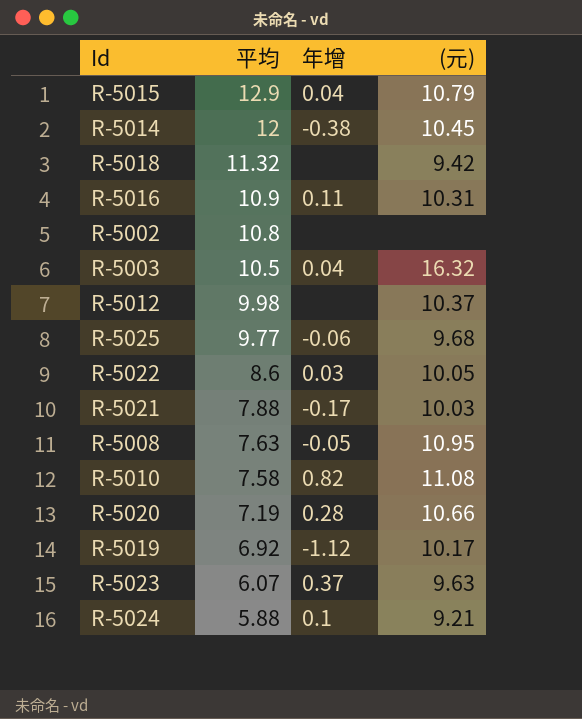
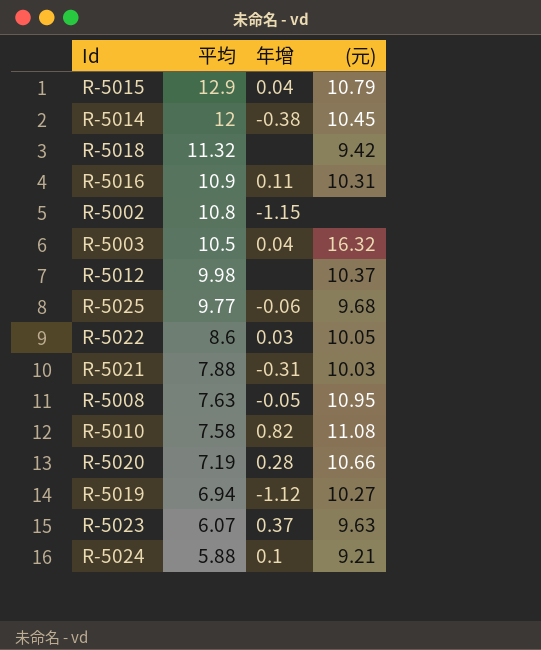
R-5002 | 年增: none -> -1.15
R-5021 | 年增: -0.17 -> -0.31
R-5019 | 平均: 6.92 -> 6.94
R-5019 | (元): 10.17 -> 10.27

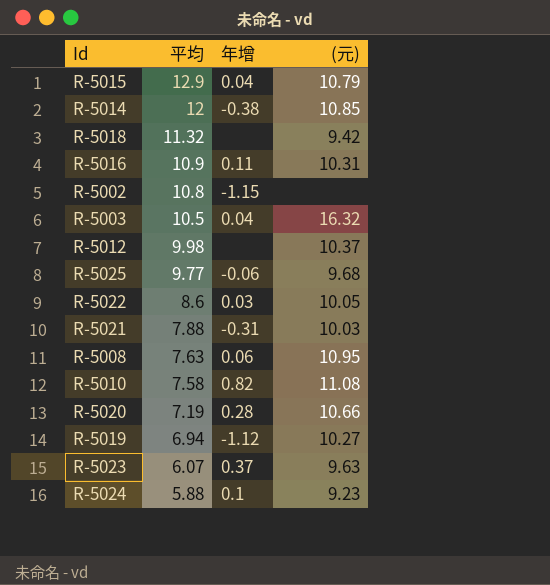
R-5014 | (元): 10.45 -> 10.85
R-5008 | 年增: -0.05 -> 0.06
R-5024 | (元): 9.21 -> 9.23

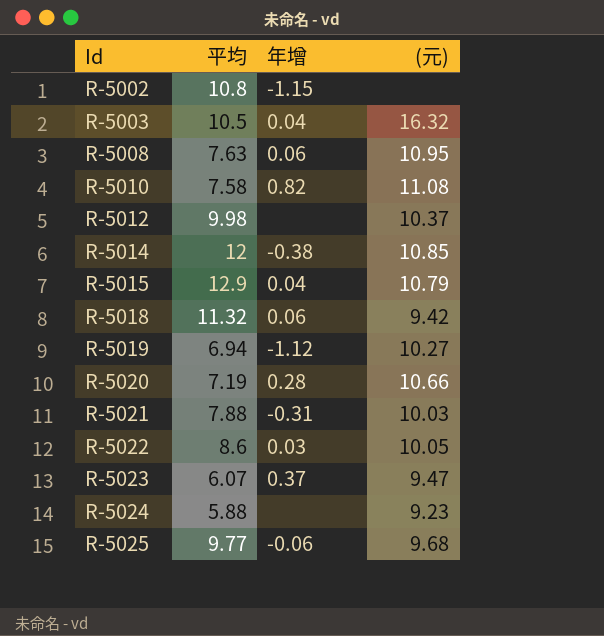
row order: 平均 descending -> Id ascending
row R-5016: 10.9 | 0.11 | 10.31 -> none
R-5018 | 年增: none -> 0.06
R-5023 | (元): 9.63 -> 9.47
R-5024 | 年增: 0.1 -> none

